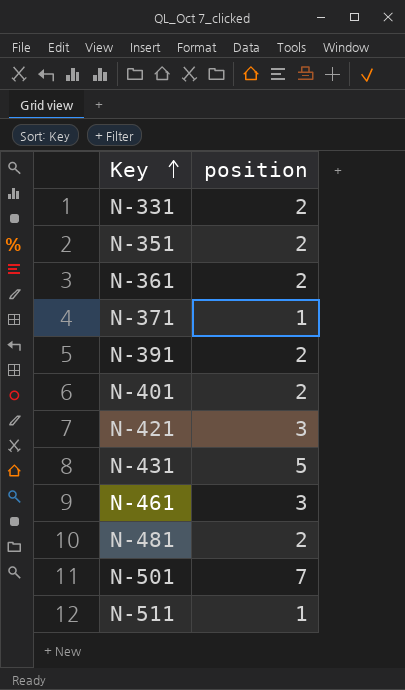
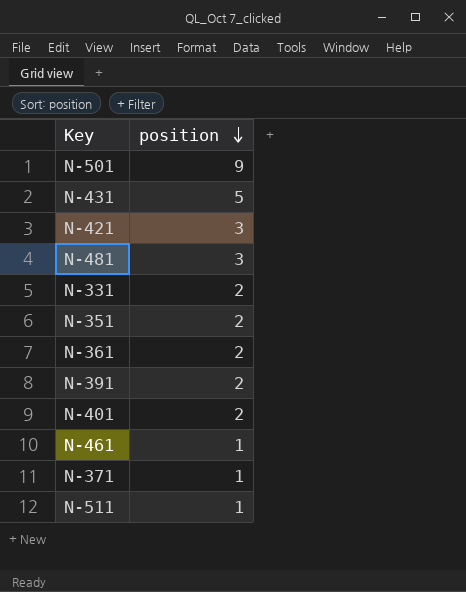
row order: Key ascending -> position descending
N-501 | position: 7 -> 9
N-481 | position: 2 -> 3
N-461 | position: 3 -> 1

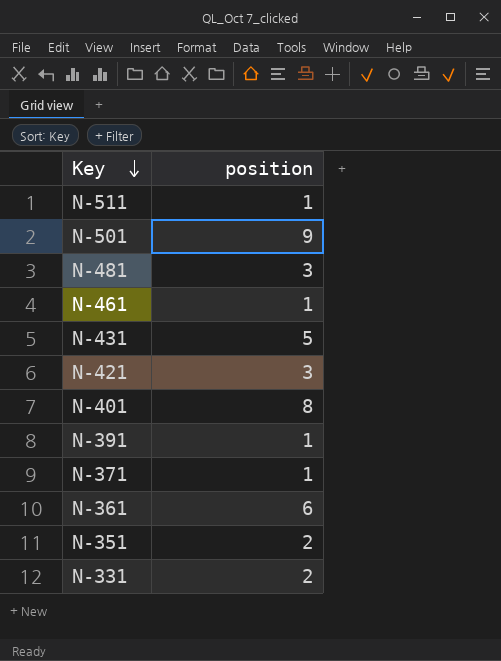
row order: position descending -> Key descending
N-401 | position: 2 -> 8
N-391 | position: 2 -> 1
N-361 | position: 2 -> 6

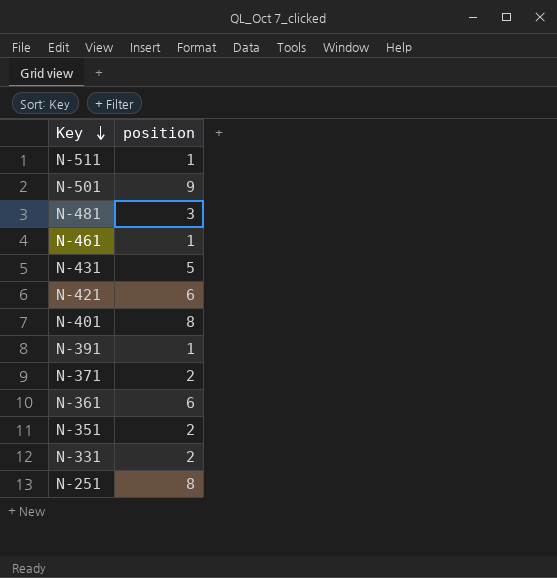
N-421 | position: 3 -> 6
N-371 | position: 1 -> 2
row N-251: none -> 8

